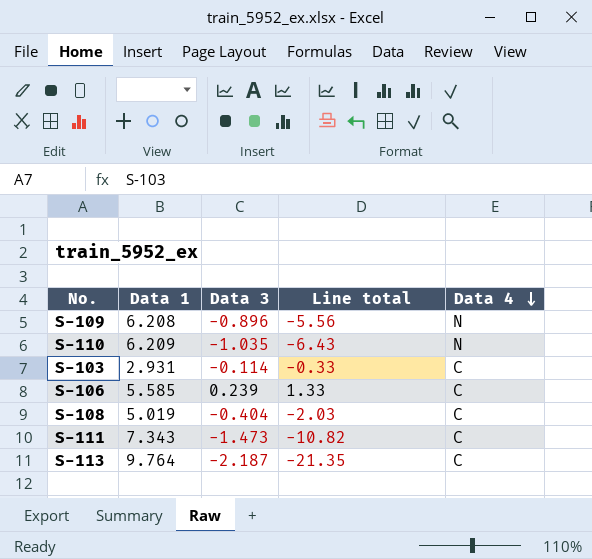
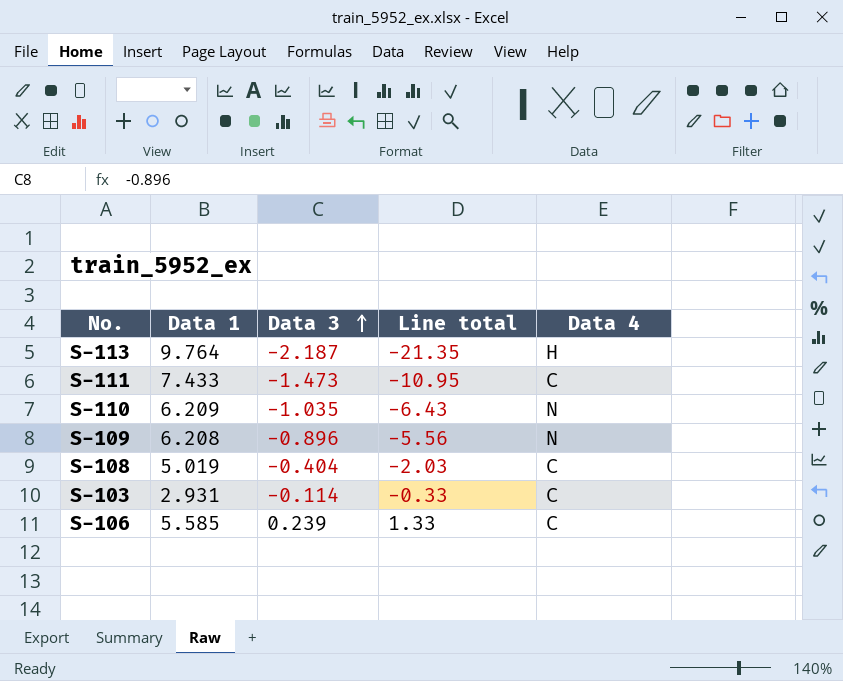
row order: Data 4 descending -> Data 3 ascending
S-113 | Data 4: C -> H
S-111 | Data 1: 7.343 -> 7.433
S-111 | Line total: -10.82 -> -10.95

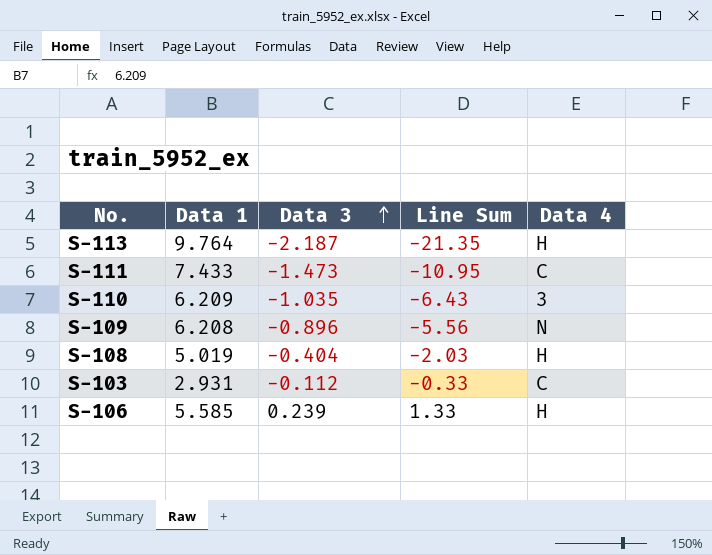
column name: Line total -> Line Sum
S-110 | Data 4: N -> 3
S-108 | Data 4: C -> H
S-103 | Data 3: -0.114 -> -0.112
S-106 | Data 4: C -> H

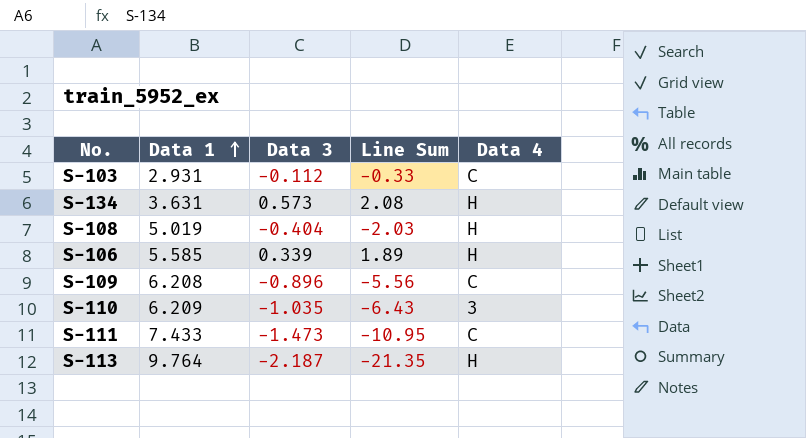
row order: Data 3 ascending -> Data 1 ascending
row S-134: none -> 3.631 | 0.573 | 2.08 | H
S-106 | Data 3: 0.239 -> 0.339
S-106 | Line Sum: 1.33 -> 1.89
S-109 | Data 4: N -> C

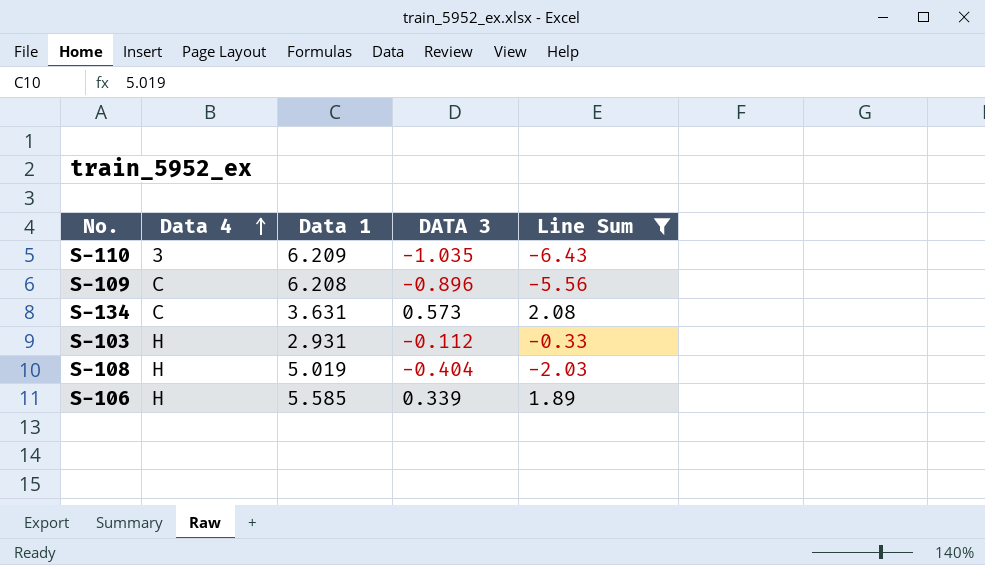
filter: none -> Line Sum >= -6.43
row order: Data 1 ascending -> Data 4 ascending
column Data 4 | position: 5 -> 2
column name: Data 3 -> DATA 3
S-134 | Data 4: H -> C
S-103 | Data 4: C -> H

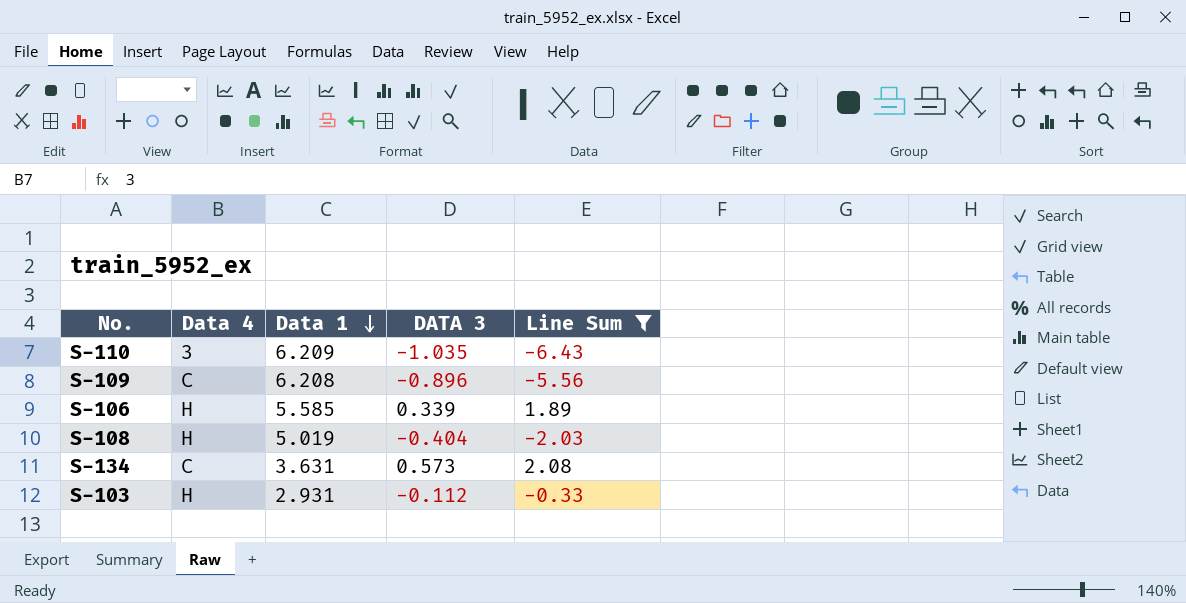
row order: Data 4 ascending -> Data 1 descending

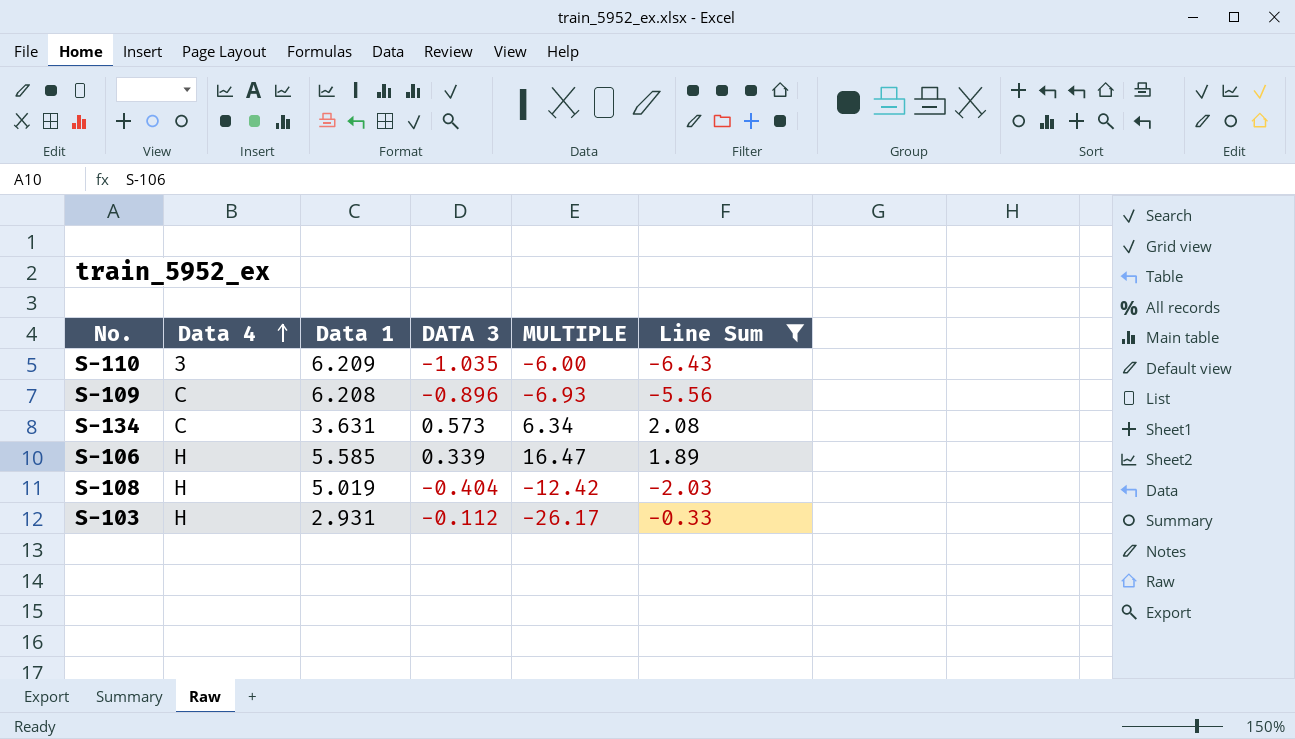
row order: Data 1 descending -> Data 4 ascending
column MULTIPLE | formula: none -> [Data 1] / [DATA 3]

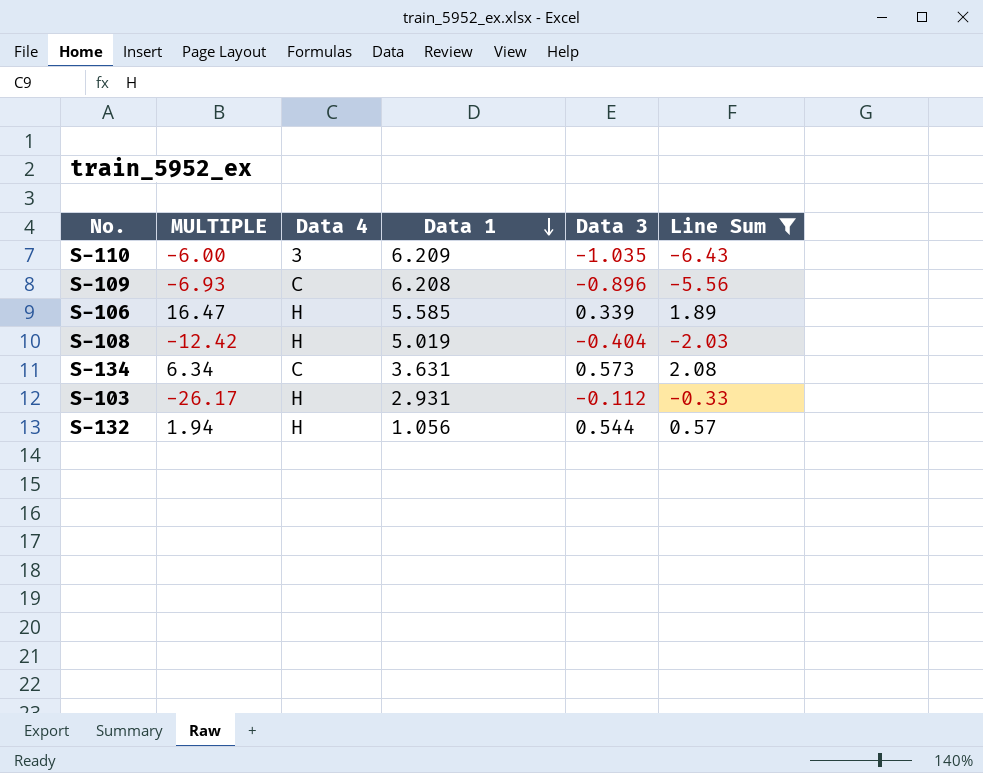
row order: Data 4 ascending -> Data 1 descending
column MULTIPLE | position: 5 -> 2
column name: DATA 3 -> Data 3
row S-132: none -> 1.94 | H | 1.056 | 0.544 | 0.57

